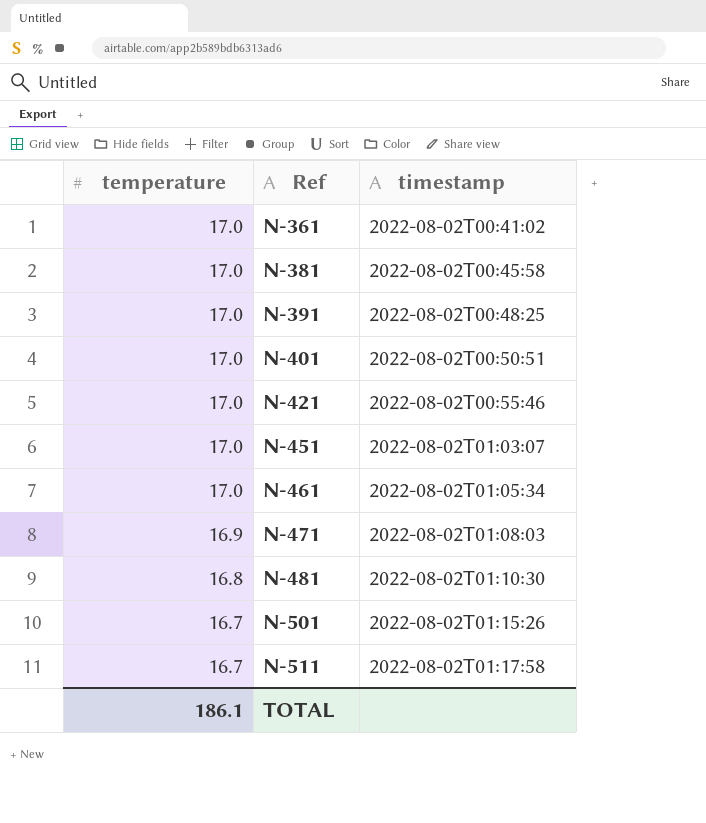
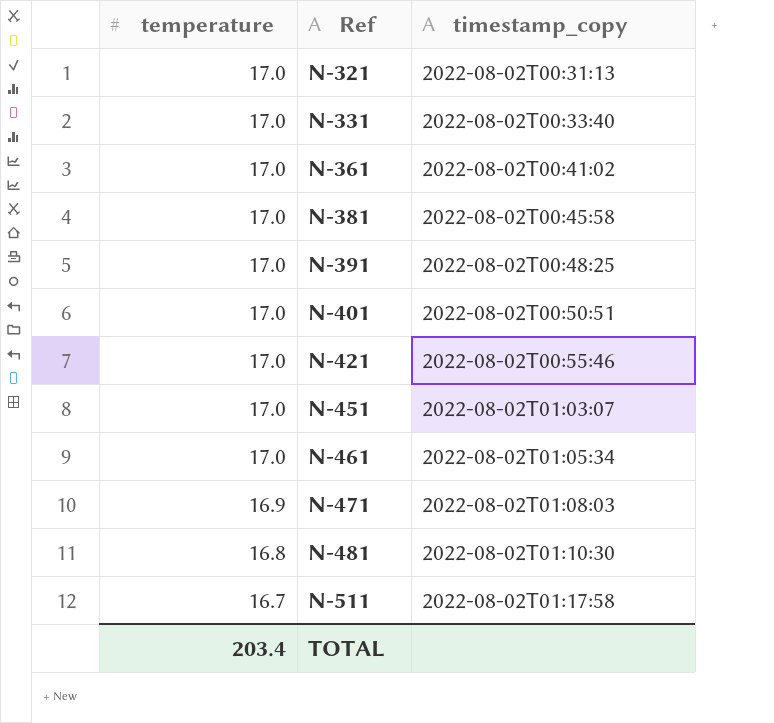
column name: timestamp -> timestamp_copy
row N-501: 16.7 | 2022-08-02T01:15:26 -> none
row N-321: none -> 17.0 | 2022-08-02T00:31:13
row N-331: none -> 17.0 | 2022-08-02T00:33:40
TOTAL | temperature: 186.1 -> 203.4

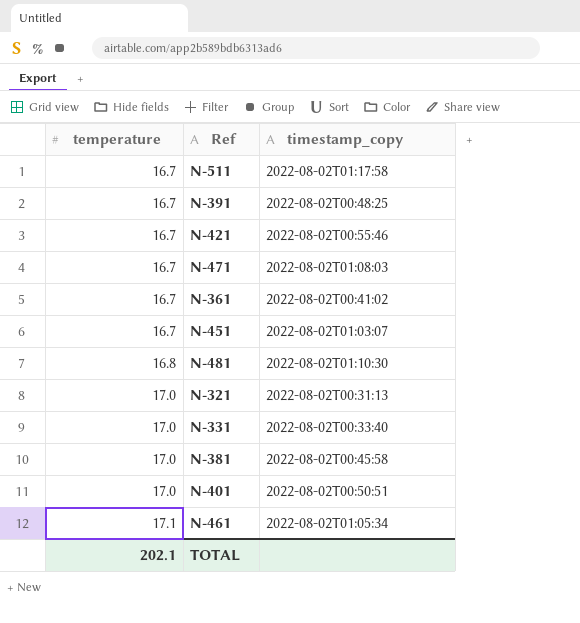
row order: temperature descending -> temperature ascending
N-391 | temperature: 17.0 -> 16.7
N-421 | temperature: 17.0 -> 16.7
N-471 | temperature: 16.9 -> 16.7
N-361 | temperature: 17.0 -> 16.7
N-451 | temperature: 17.0 -> 16.7
N-461 | temperature: 17.0 -> 17.1
TOTAL | temperature: 203.4 -> 202.1

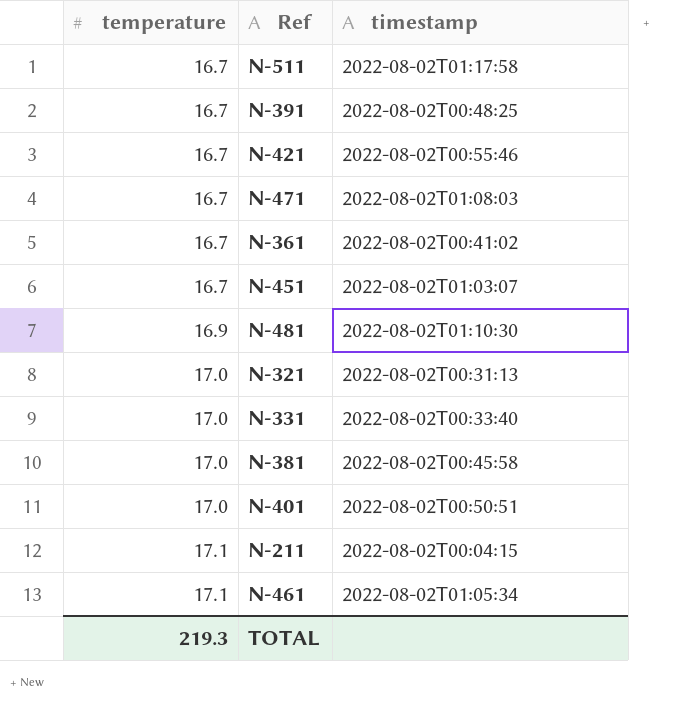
column name: timestamp_copy -> timestamp
N-481 | temperature: 16.8 -> 16.9
row N-211: none -> 17.1 | 2022-08-02T00:04:15
TOTAL | temperature: 202.1 -> 219.3

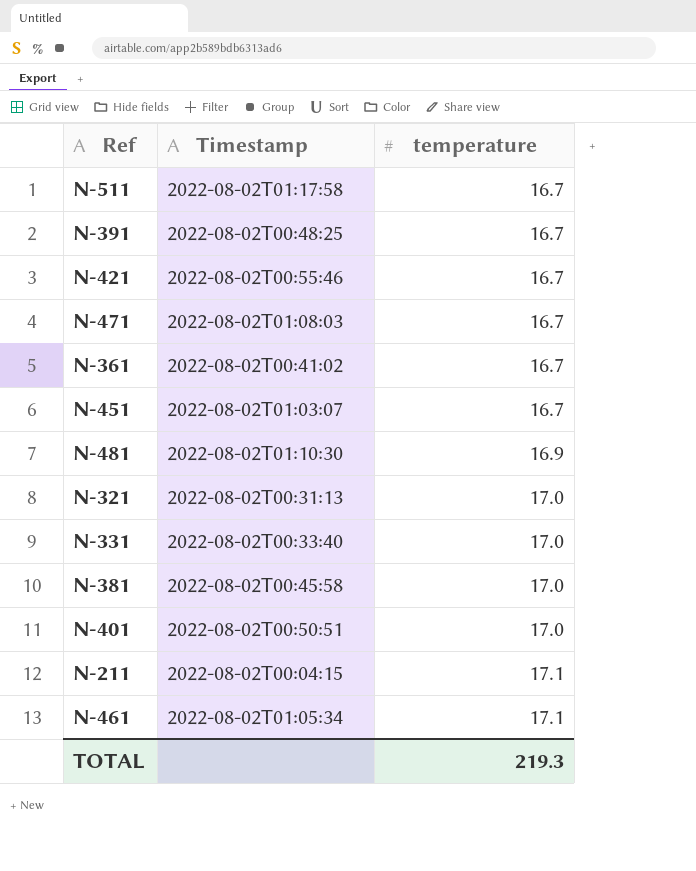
column name: timestamp -> Timestamp
column temperature | position: 1 -> 3

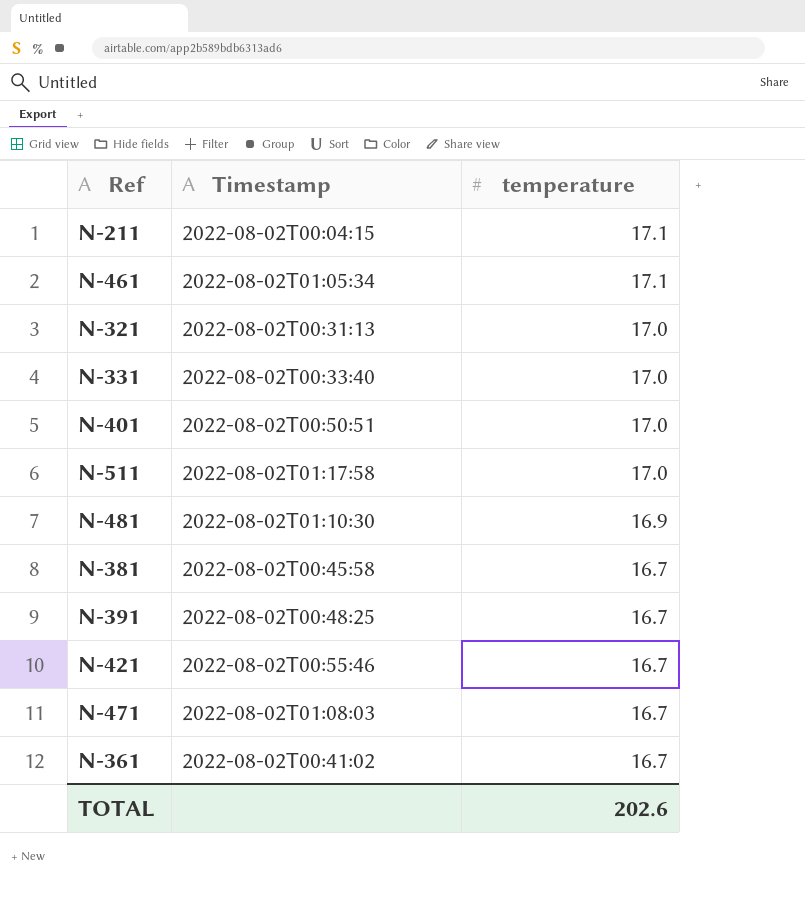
row order: temperature ascending -> temperature descending
row N-451: 2022-08-02T01:03:07 | 16.7 -> none
N-511 | temperature: 16.7 -> 17.0
N-381 | temperature: 17.0 -> 16.7
TOTAL | temperature: 219.3 -> 202.6

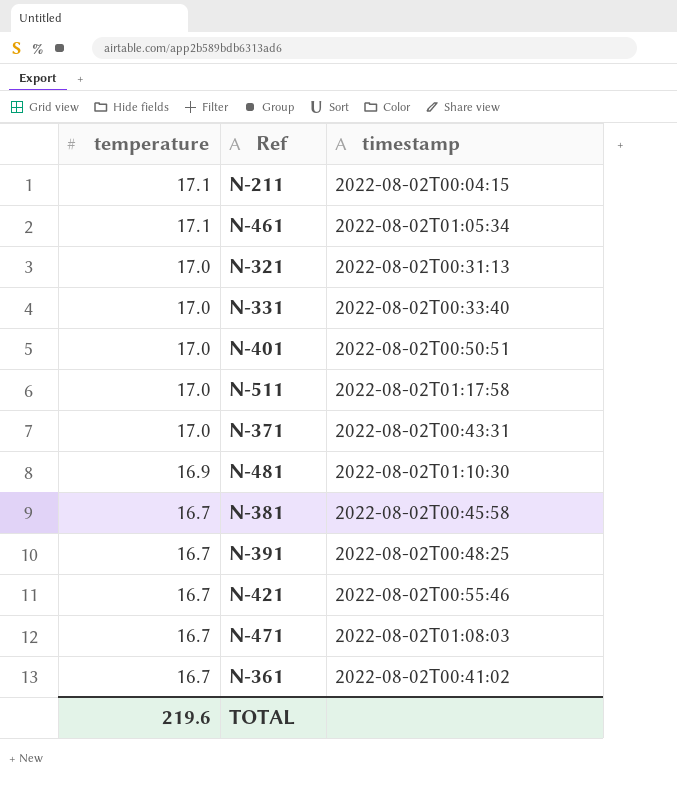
column temperature | position: 3 -> 1
column name: Timestamp -> timestamp
row N-371: none -> 17.0 | 2022-08-02T00:43:31
TOTAL | temperature: 202.6 -> 219.6

